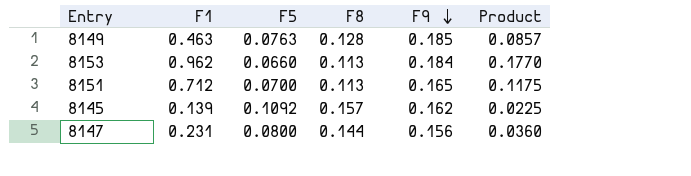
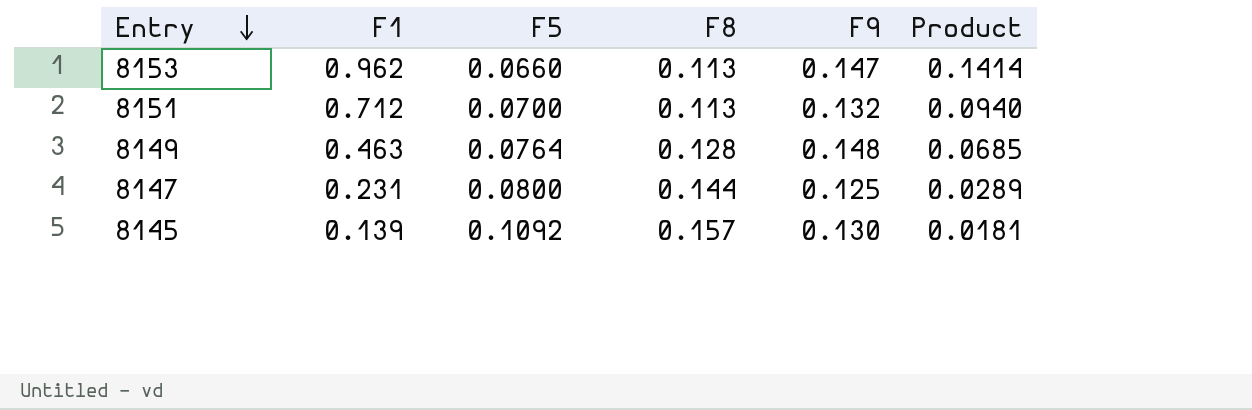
row order: F9 descending -> Entry descending
8153 | F9: 0.184 -> 0.147
8153 | Product: 0.1770 -> 0.1414
8151 | F9: 0.165 -> 0.132
8151 | Product: 0.1175 -> 0.0940
8149 | F5: 0.0763 -> 0.0764
8149 | F9: 0.185 -> 0.148
8149 | Product: 0.0857 -> 0.0685
8147 | F9: 0.156 -> 0.125
8147 | Product: 0.0360 -> 0.0289
8145 | F9: 0.162 -> 0.130
8145 | Product: 0.0225 -> 0.0181

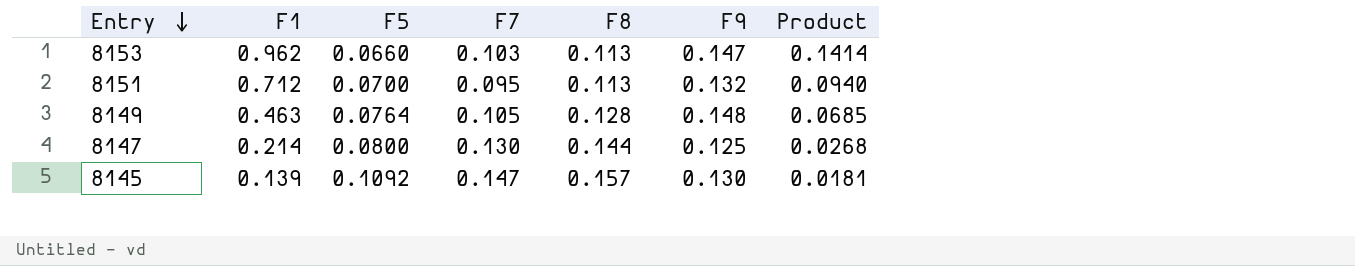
column F7 | position: none -> 4
8147 | F1: 0.231 -> 0.214
8147 | Product: 0.0289 -> 0.0268

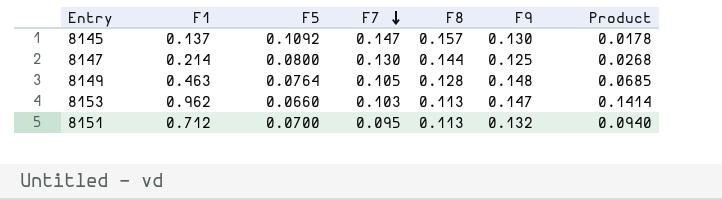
row order: Entry descending -> F7 descending
8145 | F1: 0.139 -> 0.137
8145 | Product: 0.0181 -> 0.0178

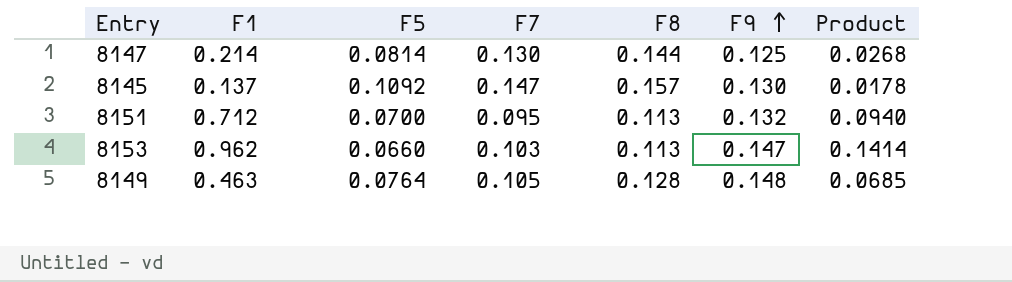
row order: F7 descending -> F9 ascending
8147 | F5: 0.0800 -> 0.0814

